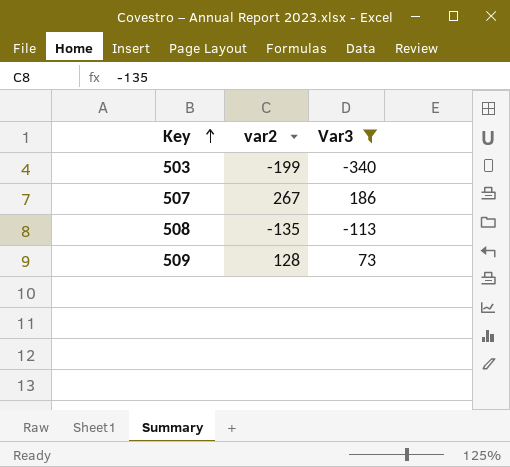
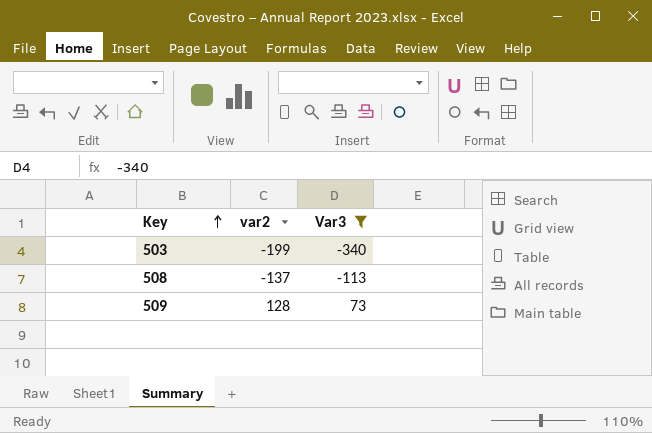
row 507: 267 | 186 -> none
508 | var2: -135 -> -137

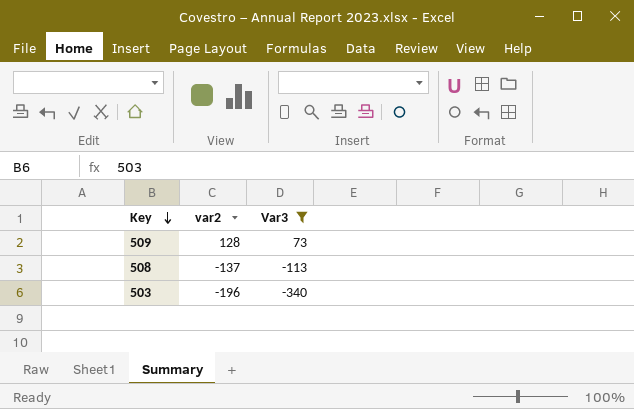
row order: Key ascending -> Key descending
503 | var2: -199 -> -196

